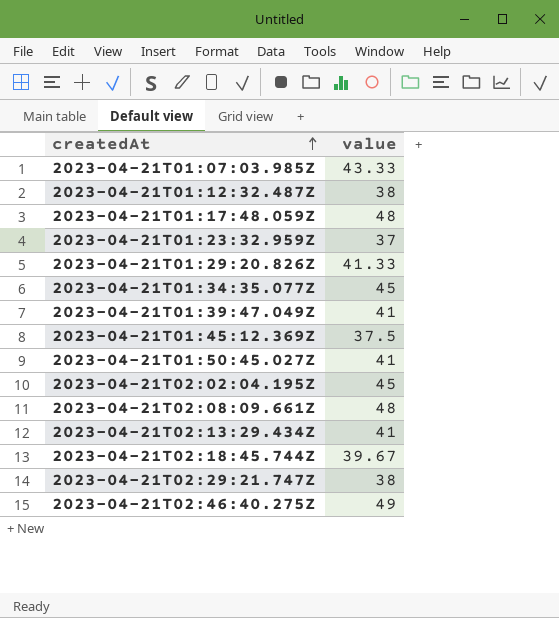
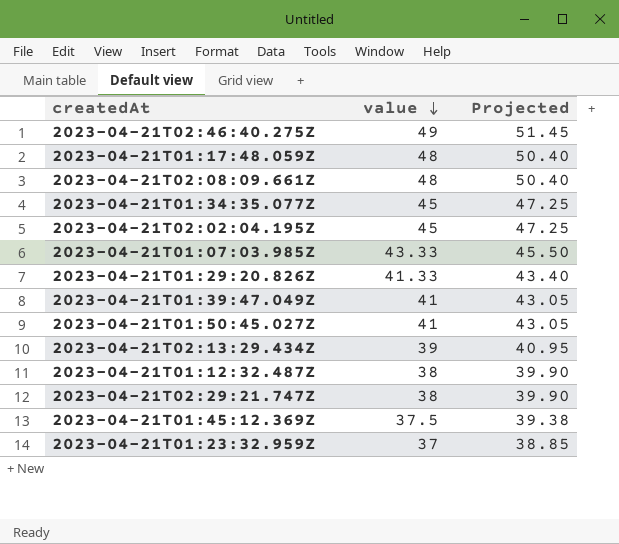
row order: createdAt ascending -> value descending
column Projected | formula: none -> [value] * 1.05
row 2023-04-21T02:18:45.744Z: 39.67 -> none
2023-04-21T02:13:29.434Z | value: 41 -> 39

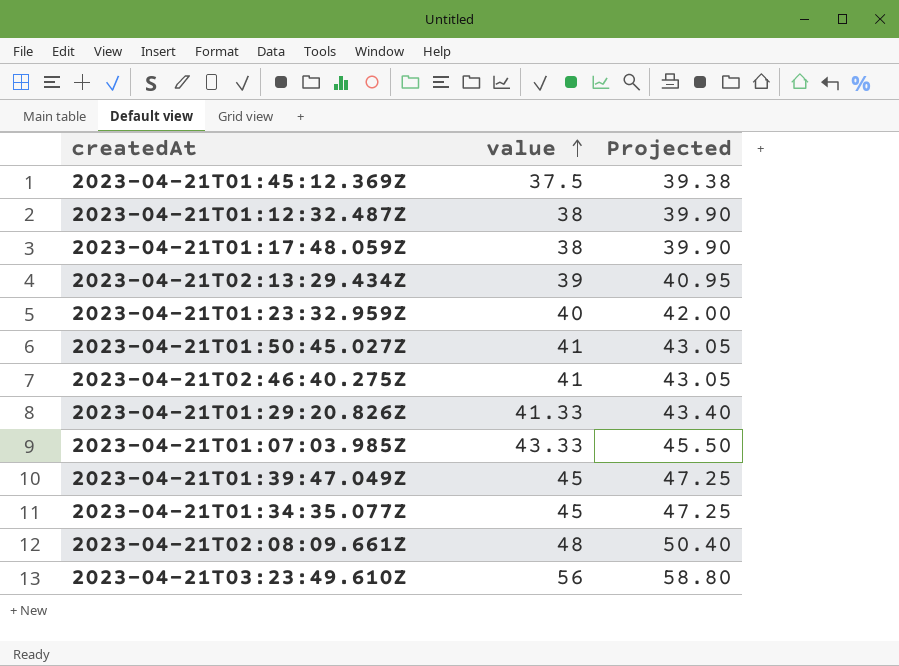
row order: value descending -> value ascending
row 2023-04-21T02:02:04.195Z: 45 | 47.25 -> none
row 2023-04-21T02:29:21.747Z: 38 | 39.90 -> none
2023-04-21T01:17:48.059Z | value: 48 -> 38
2023-04-21T01:17:48.059Z | Projected: 50.40 -> 39.90
2023-04-21T01:23:32.959Z | value: 37 -> 40
2023-04-21T01:23:32.959Z | Projected: 38.85 -> 42.00
2023-04-21T02:46:40.275Z | value: 49 -> 41
2023-04-21T02:46:40.275Z | Projected: 51.45 -> 43.05
2023-04-21T01:39:47.049Z | value: 41 -> 45
2023-04-21T01:39:47.049Z | Projected: 43.05 -> 47.25
row 2023-04-21T03:23:49.610Z: none -> 56 | 58.80

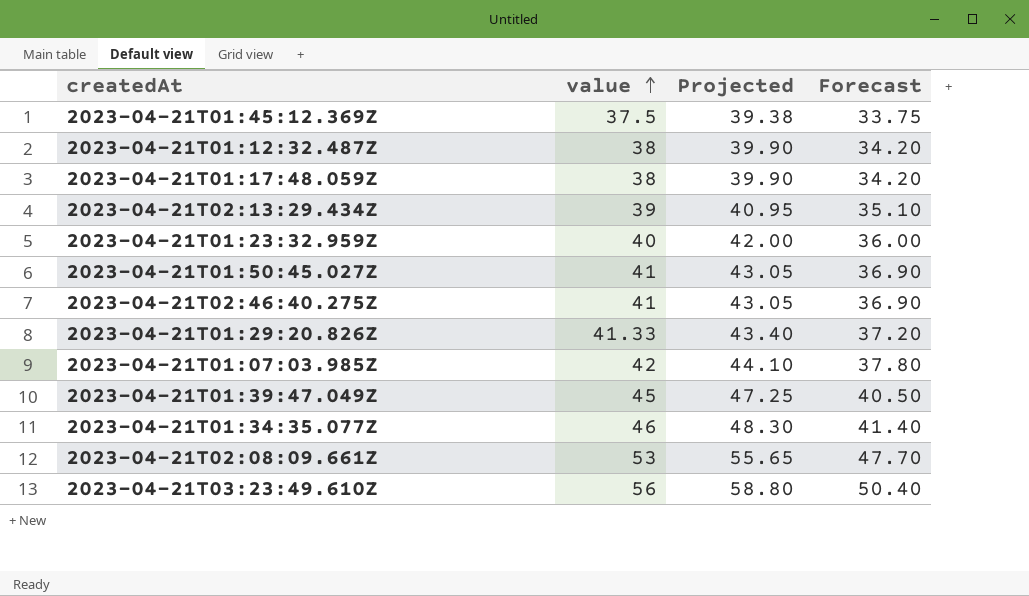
column Forecast | formula: none -> [value] * 0.9
2023-04-21T01:07:03.985Z | value: 43.33 -> 42
2023-04-21T01:07:03.985Z | Projected: 45.50 -> 44.10
2023-04-21T01:34:35.077Z | value: 45 -> 46
2023-04-21T01:34:35.077Z | Projected: 47.25 -> 48.30
2023-04-21T02:08:09.661Z | value: 48 -> 53
2023-04-21T02:08:09.661Z | Projected: 50.40 -> 55.65

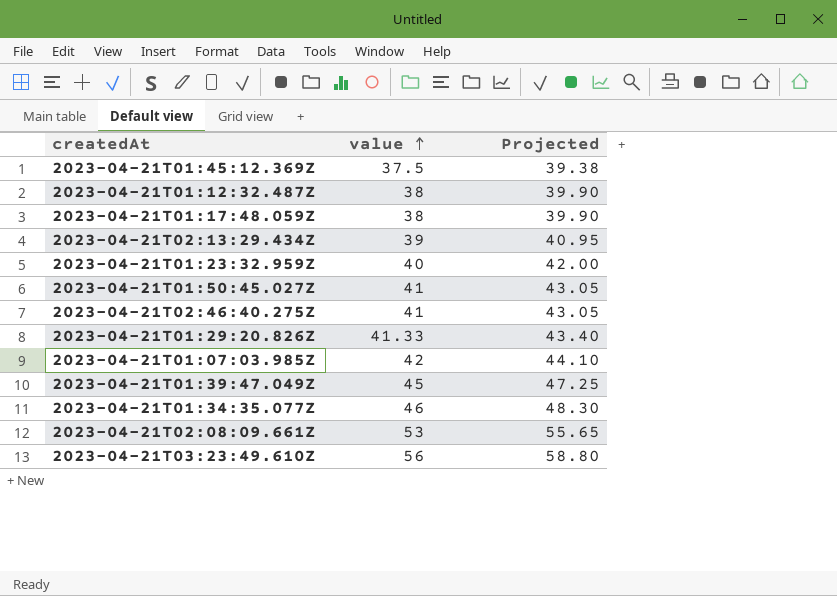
column Forecast | formula: [value] * 0.9 -> none

